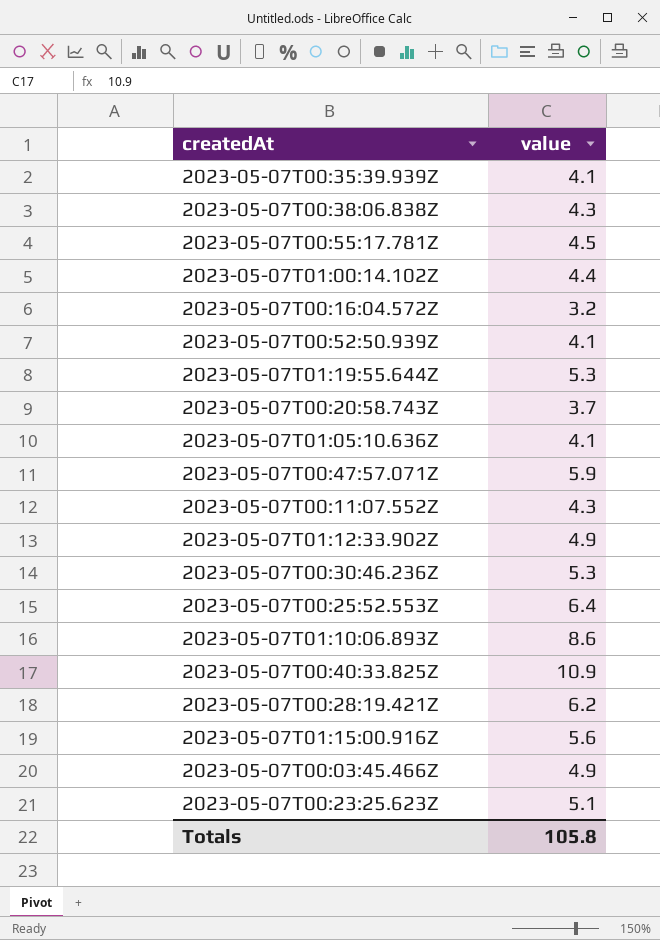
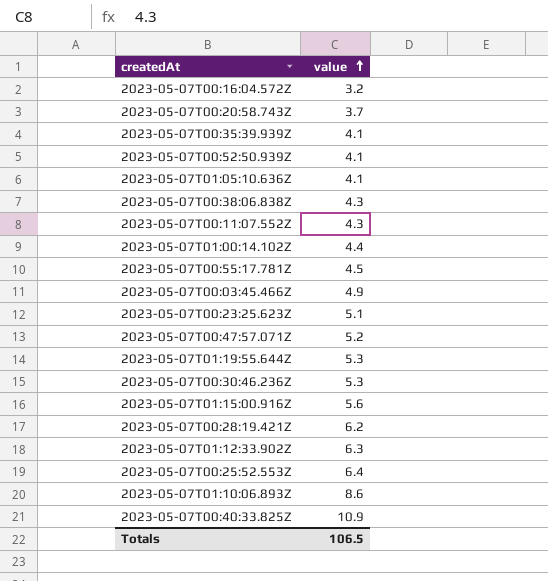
row order: none -> value ascending
2023-05-07T00:47:57.071Z | value: 5.9 -> 5.2
2023-05-07T01:12:33.902Z | value: 4.9 -> 6.3
Totals | value: 105.8 -> 106.5

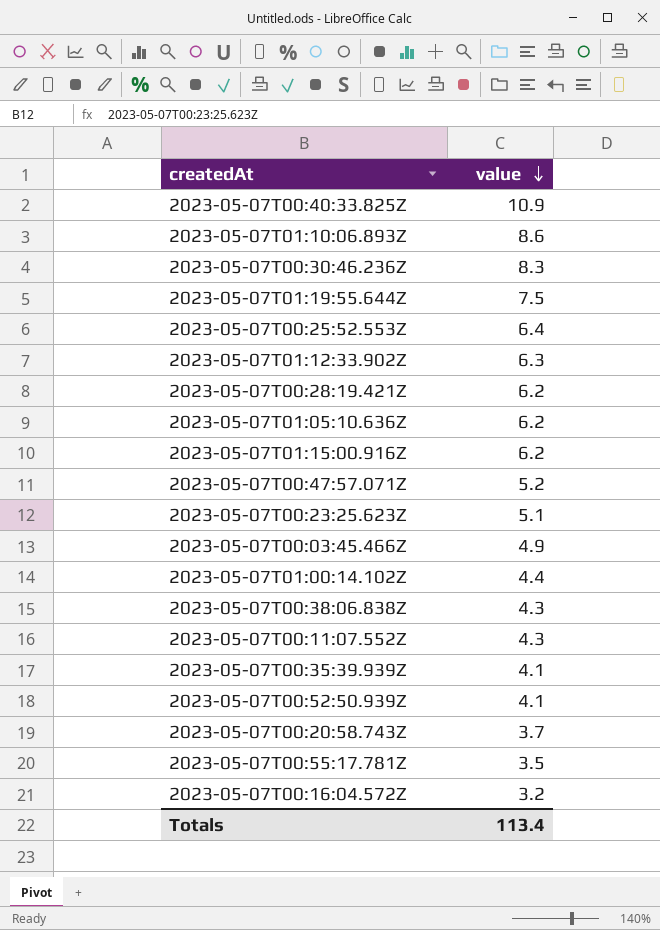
row order: value ascending -> value descending
2023-05-07T00:30:46.236Z | value: 5.3 -> 8.3
2023-05-07T01:19:55.644Z | value: 5.3 -> 7.5
2023-05-07T01:05:10.636Z | value: 4.1 -> 6.2
2023-05-07T01:15:00.916Z | value: 5.6 -> 6.2
2023-05-07T00:55:17.781Z | value: 4.5 -> 3.5
Totals | value: 106.5 -> 113.4

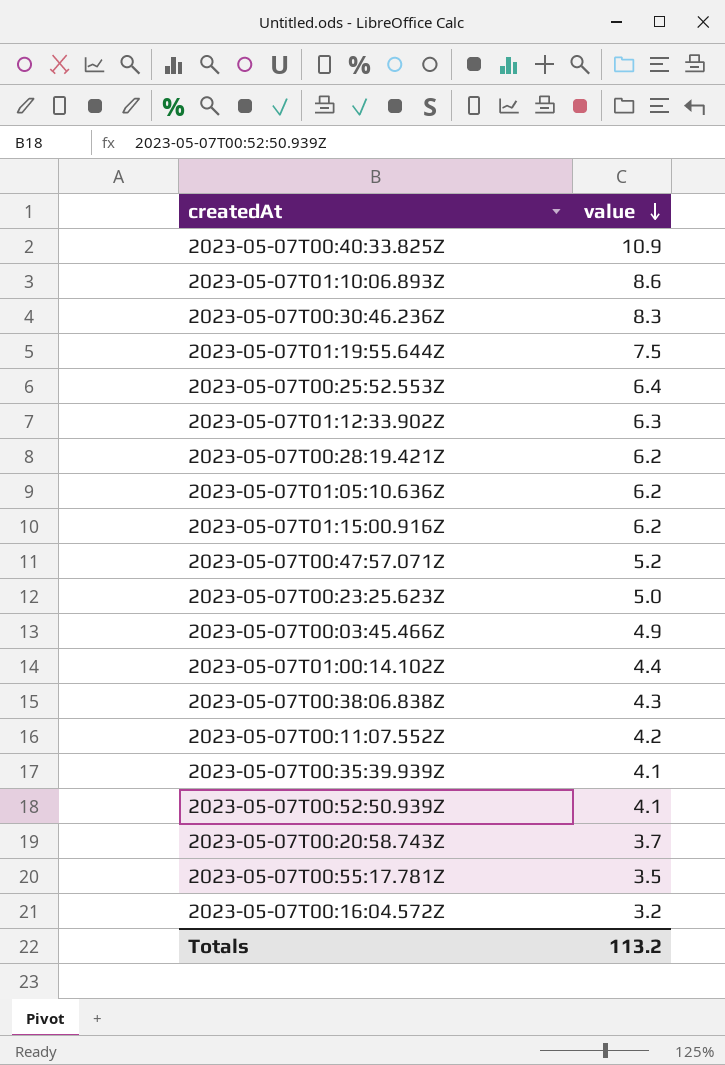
2023-05-07T00:23:25.623Z | value: 5.1 -> 5.0
2023-05-07T00:11:07.552Z | value: 4.3 -> 4.2
Totals | value: 113.4 -> 113.2

